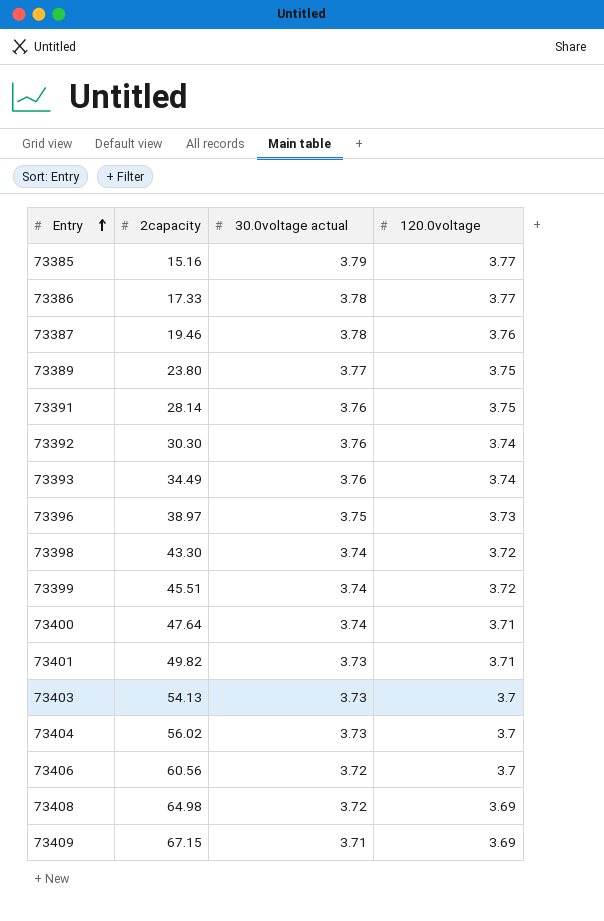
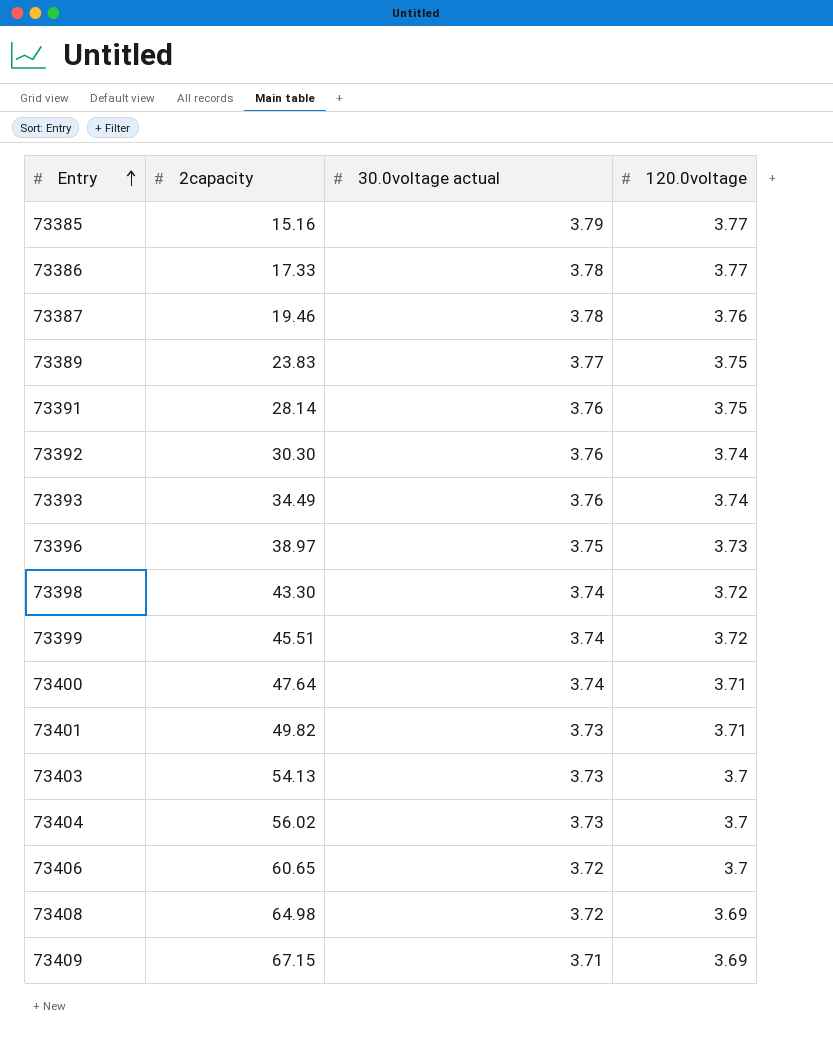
73389 | 2capacity: 23.80 -> 23.83
73406 | 2capacity: 60.56 -> 60.65

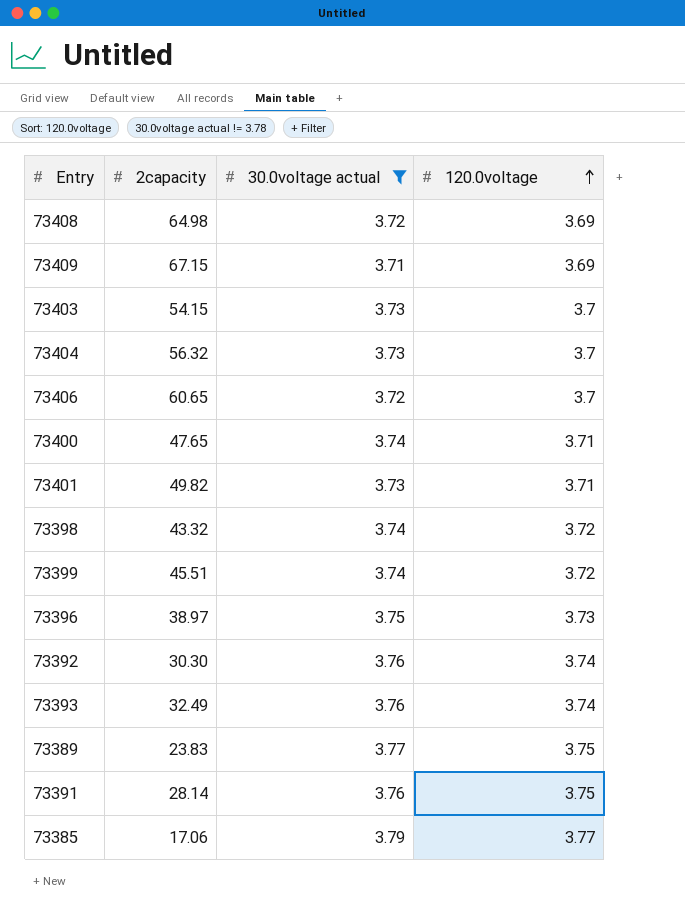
filter: none -> 30.0voltage actual != 3.78
row order: Entry ascending -> 120.0voltage ascending
73403 | 2capacity: 54.13 -> 54.15
73404 | 2capacity: 56.02 -> 56.32
73400 | 2capacity: 47.64 -> 47.65
73398 | 2capacity: 43.30 -> 43.32
73393 | 2capacity: 34.49 -> 32.49
73385 | 2capacity: 15.16 -> 17.06

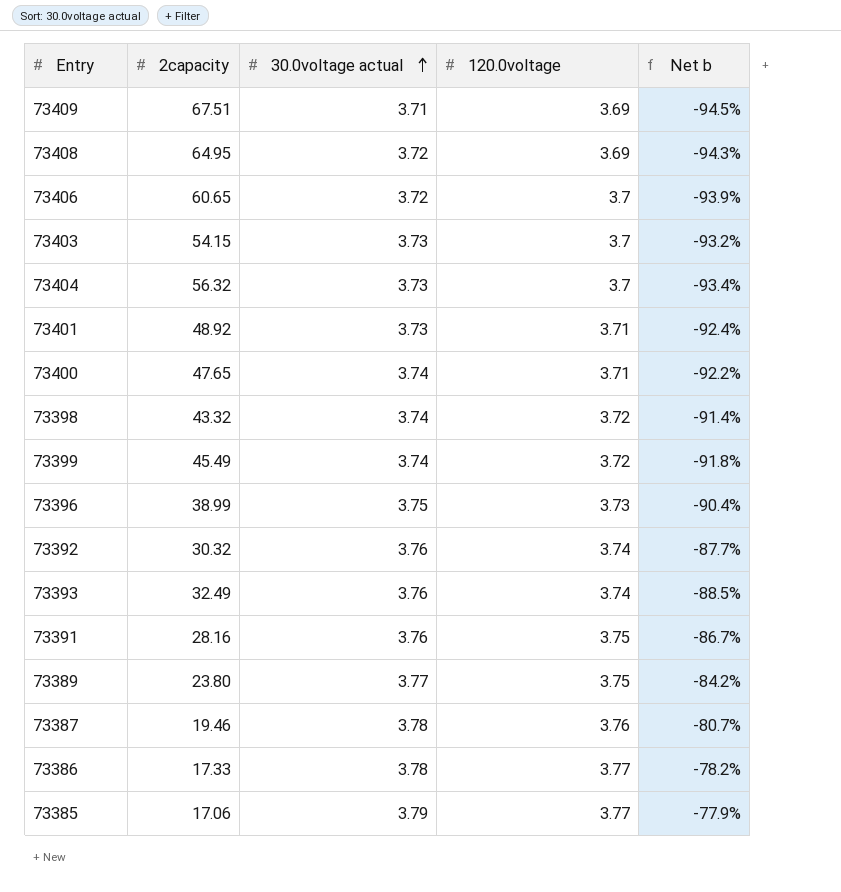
filter: 30.0voltage actual != 3.78 -> none
row order: 120.0voltage ascending -> 30.0voltage actual ascending
column Net b | formula: none -> ([120.0voltage] - [2capacity]) / [2capacity]
73409 | 2capacity: 67.15 -> 67.51
73408 | 2capacity: 64.98 -> 64.95
73401 | 2capacity: 49.82 -> 48.92
73399 | 2capacity: 45.51 -> 45.49
73396 | 2capacity: 38.97 -> 38.99
73392 | 2capacity: 30.30 -> 30.32
73391 | 2capacity: 28.14 -> 28.16
73389 | 2capacity: 23.83 -> 23.80

